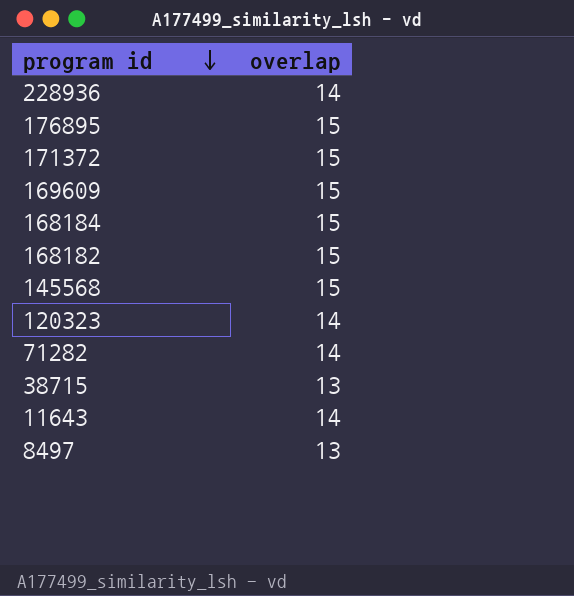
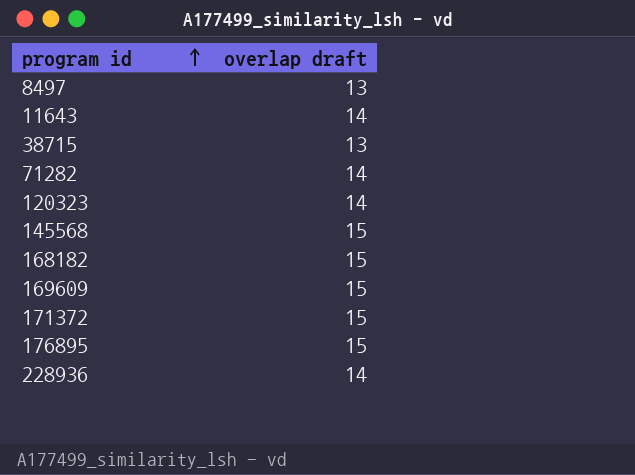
row order: program id descending -> program id ascending
column name: overlap -> overlap draft
row 168184: 15 -> none

